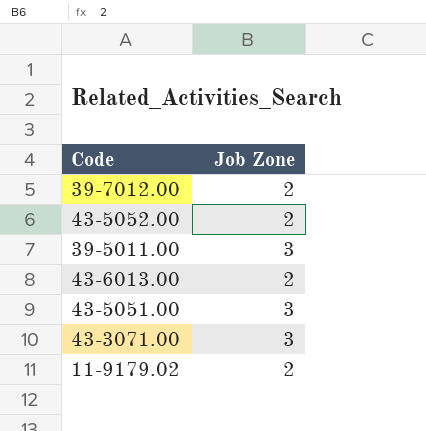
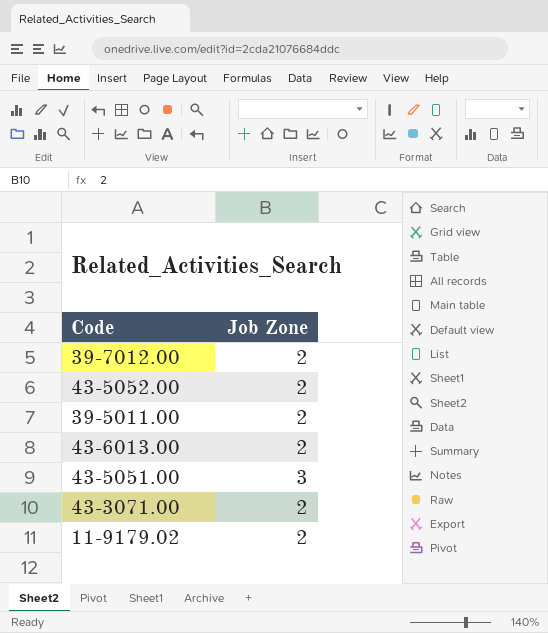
39-5011.00 | Job Zone: 3 -> 2
43-3071.00 | Job Zone: 3 -> 2

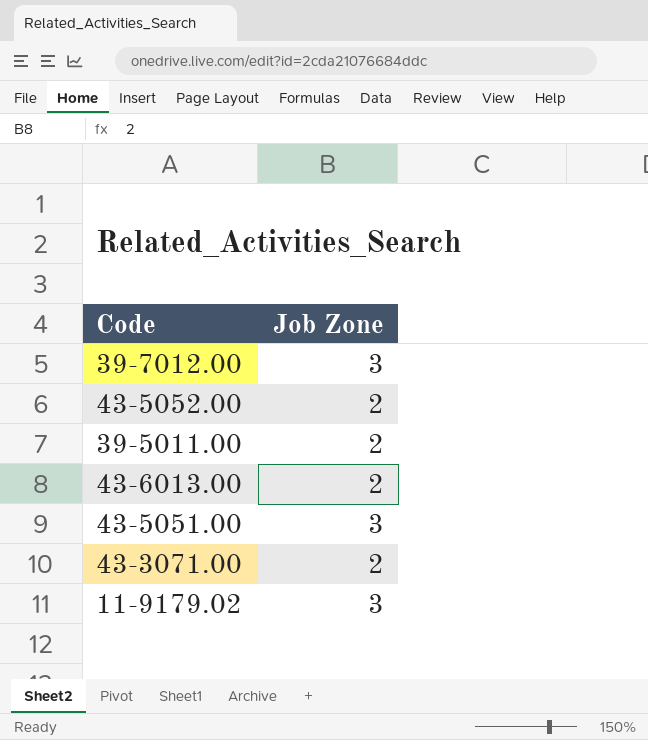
39-7012.00 | Job Zone: 2 -> 3
11-9179.02 | Job Zone: 2 -> 3

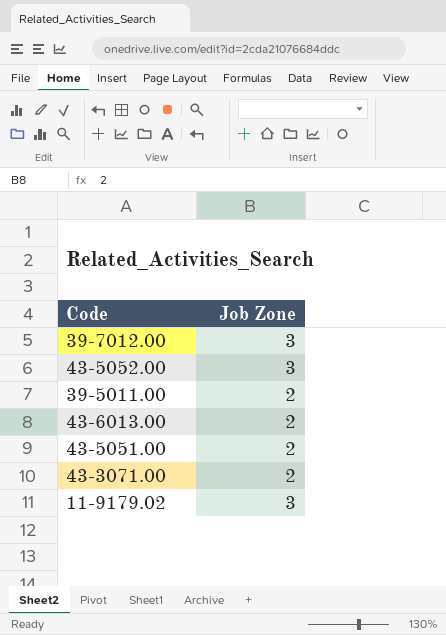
43-5052.00 | Job Zone: 2 -> 3
43-5051.00 | Job Zone: 3 -> 2

